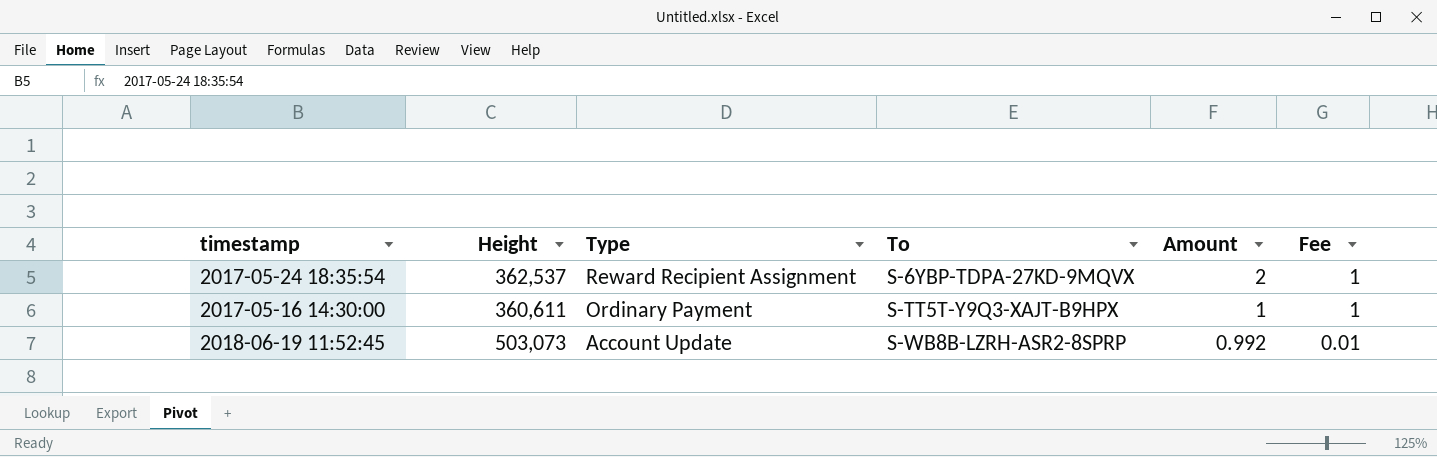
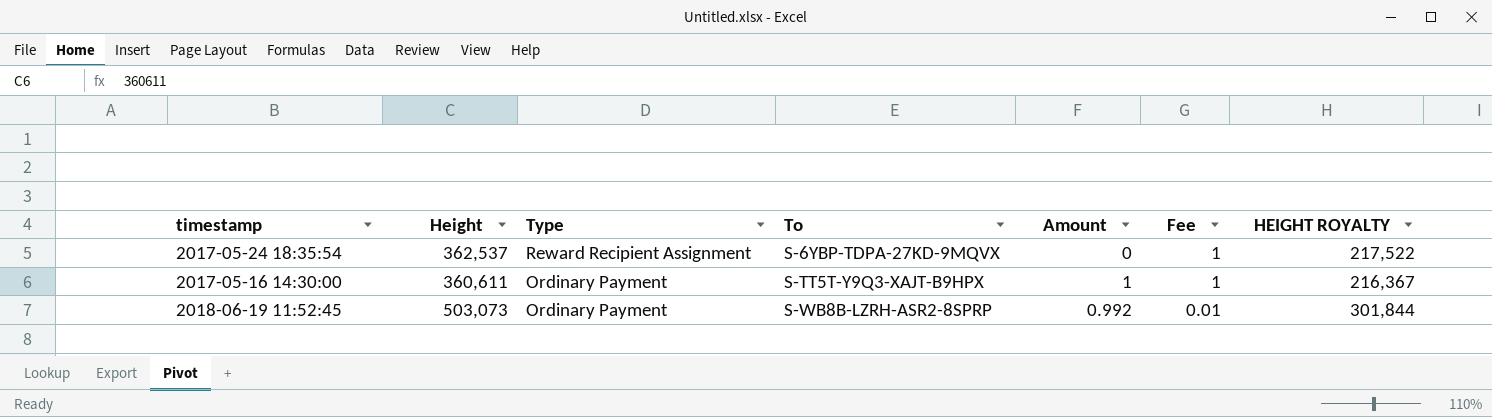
column HEIGHT ROYALTY | formula: none -> [Height] * 0.6
2017-05-24 18:35:54 | Amount: 2 -> 0
2018-06-19 11:52:45 | Type: Account Update -> Ordinary Payment

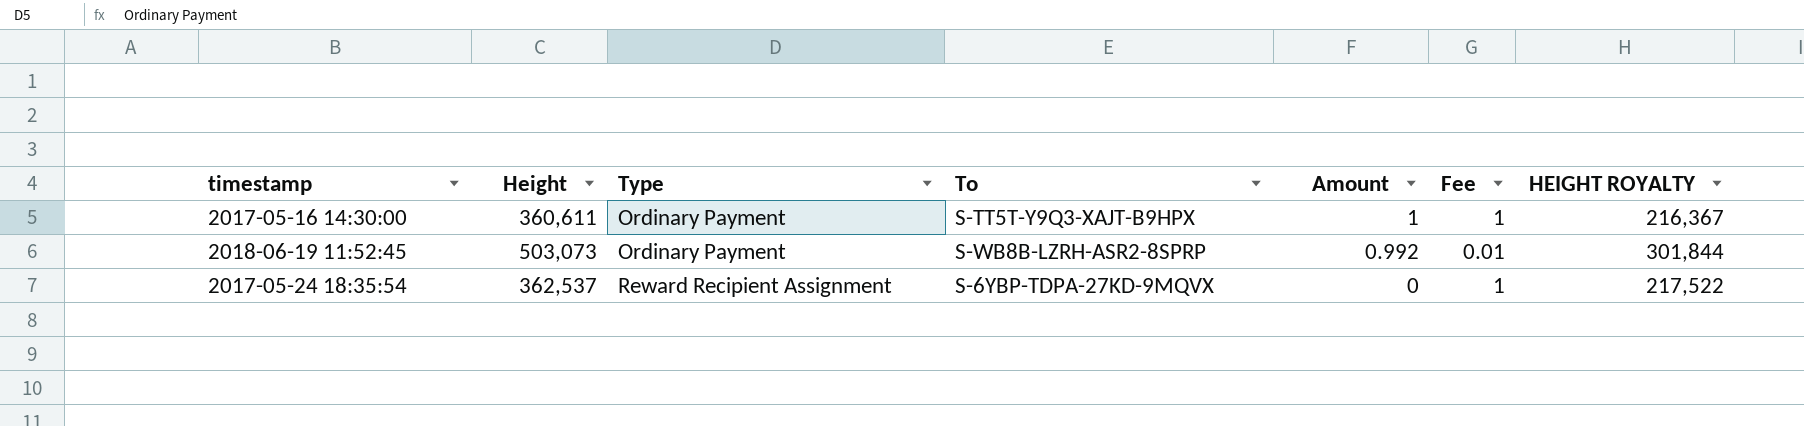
row order: Type descending -> Type ascending

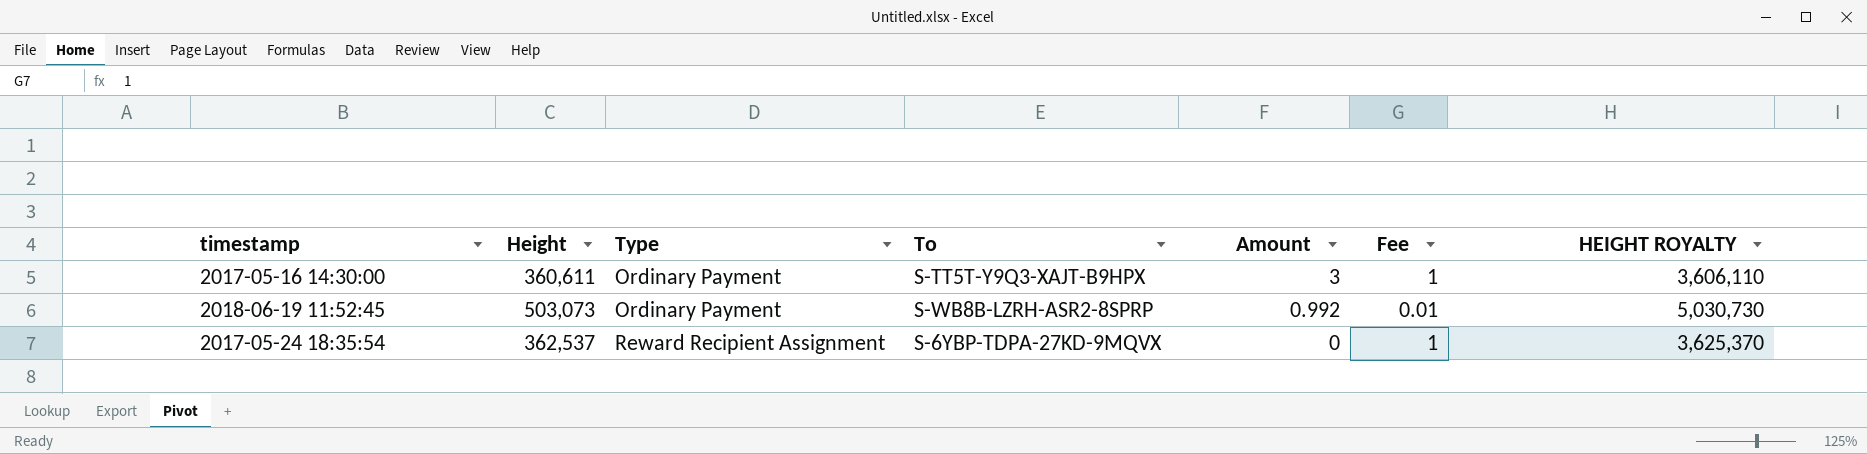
column HEIGHT ROYALTY | formula: [Height] * 0.6 -> [Height] * 10
2017-05-16 14:30:00 | Amount: 1 -> 3

